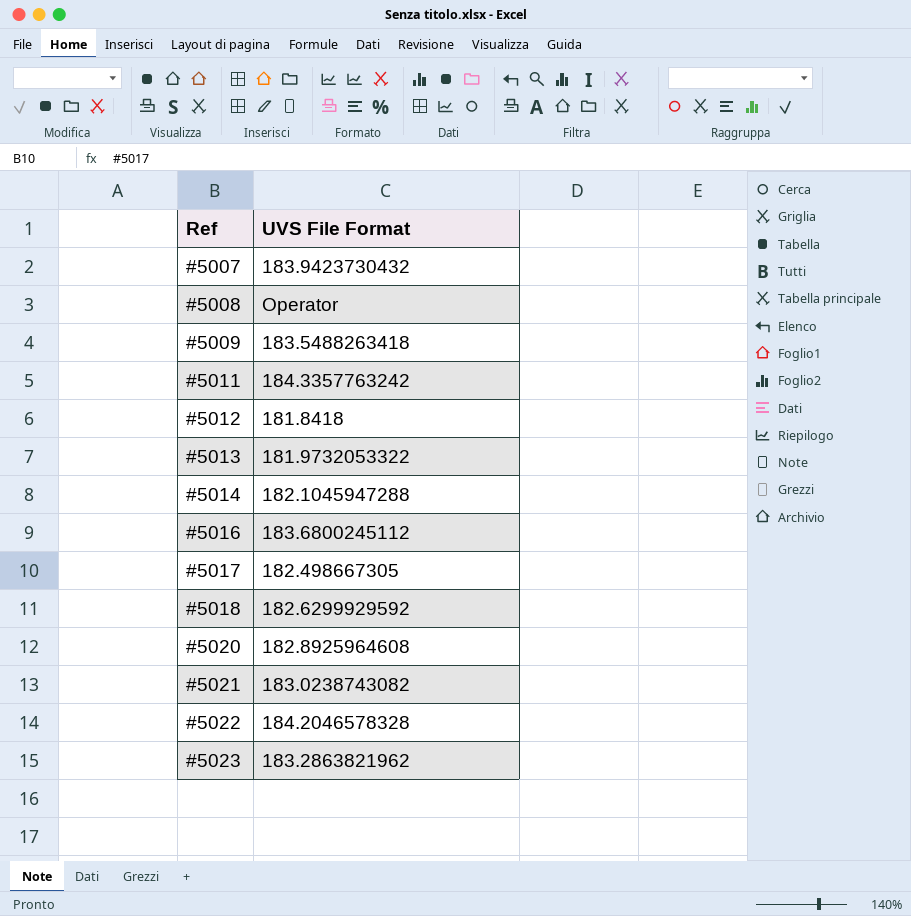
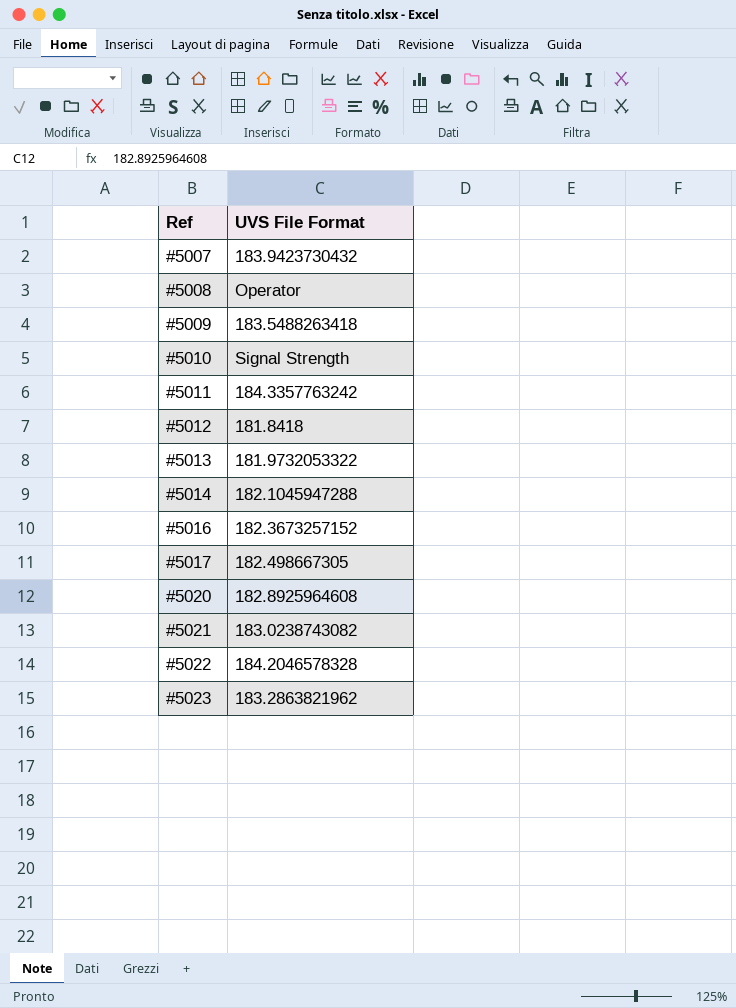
row #5018: 182.6299929592 -> none
row #5010: none -> Signal Strength
#5016 | UVS File Format: 183.6800245112 -> 182.3673257152

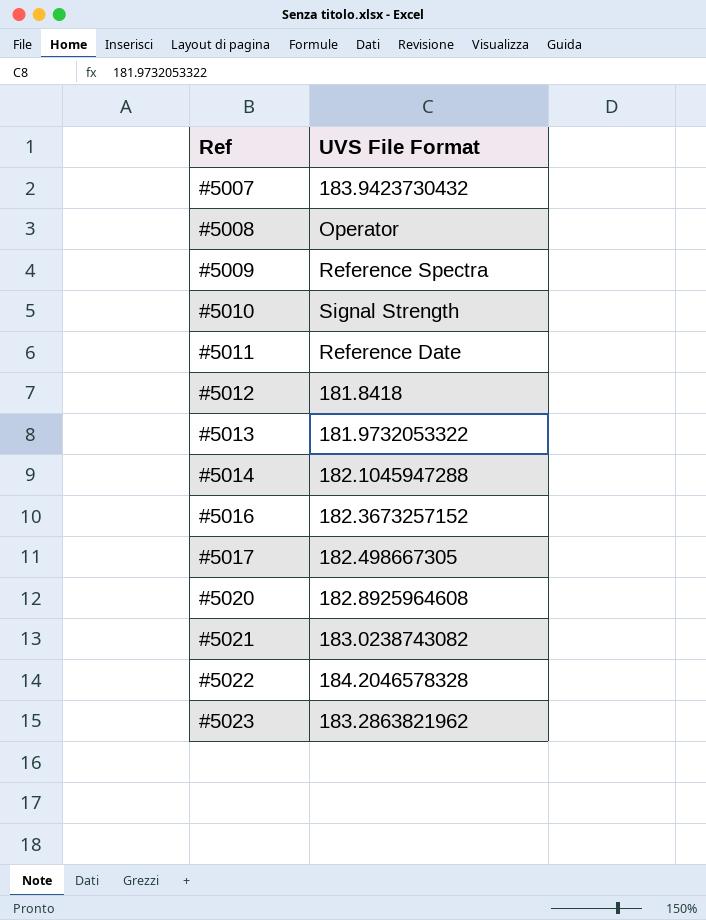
#5009 | UVS File Format: 183.5488263418 -> Reference Spectra
#5011 | UVS File Format: 184.3357763242 -> Reference Date

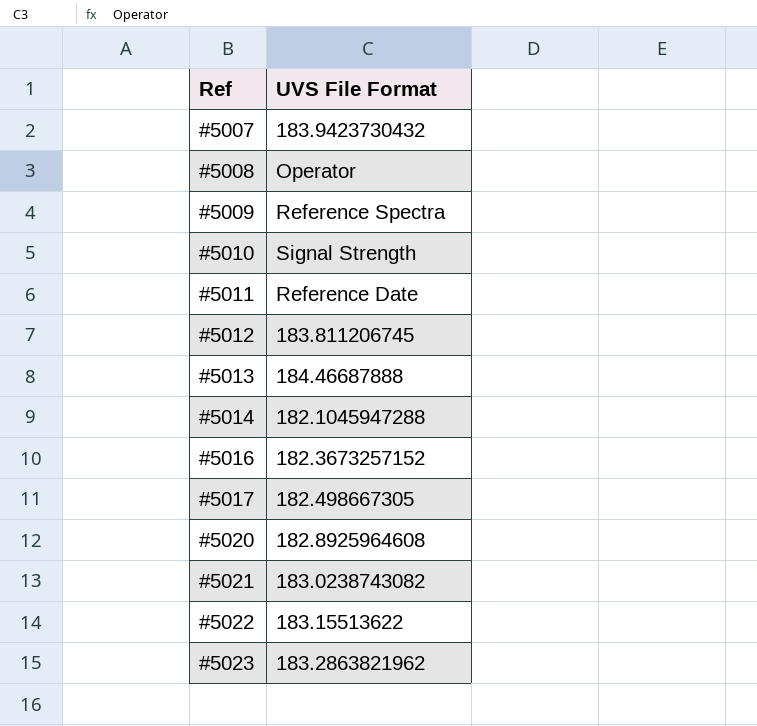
#5012 | UVS File Format: 181.8418 -> 183.811206745
#5013 | UVS File Format: 181.9732053322 -> 184.46687888
#5022 | UVS File Format: 184.2046578328 -> 183.15513622

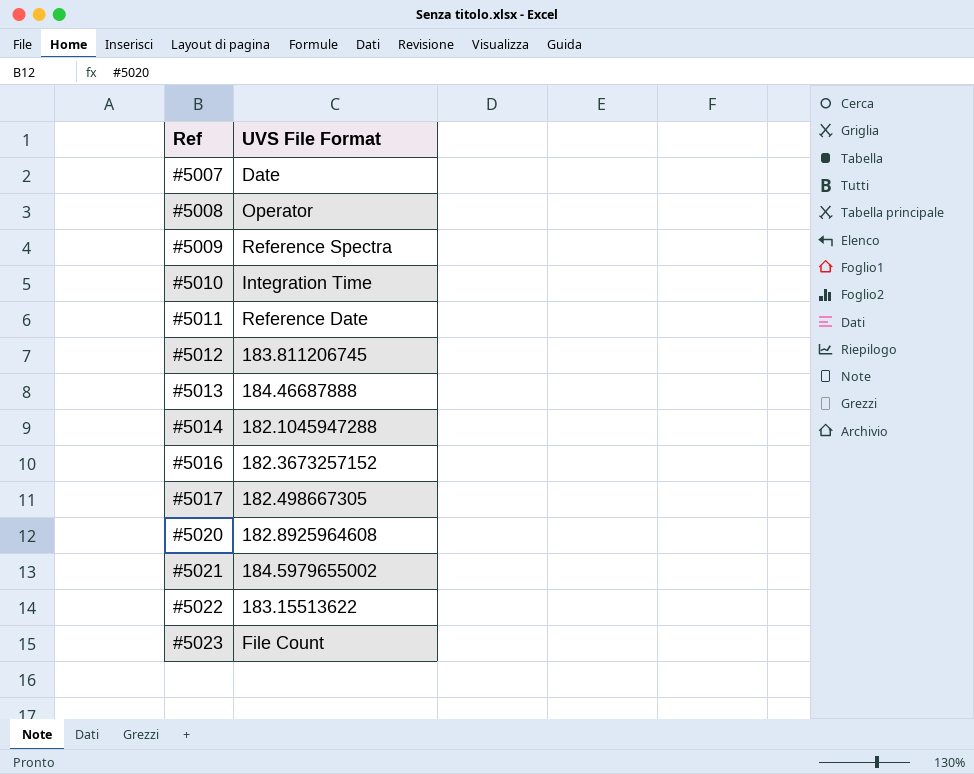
#5007 | UVS File Format: 183.9423730432 -> Date
#5010 | UVS File Format: Signal Strength -> Integration Time
#5021 | UVS File Format: 183.0238743082 -> 184.5979655002
#5023 | UVS File Format: 183.2863821962 -> File Count

